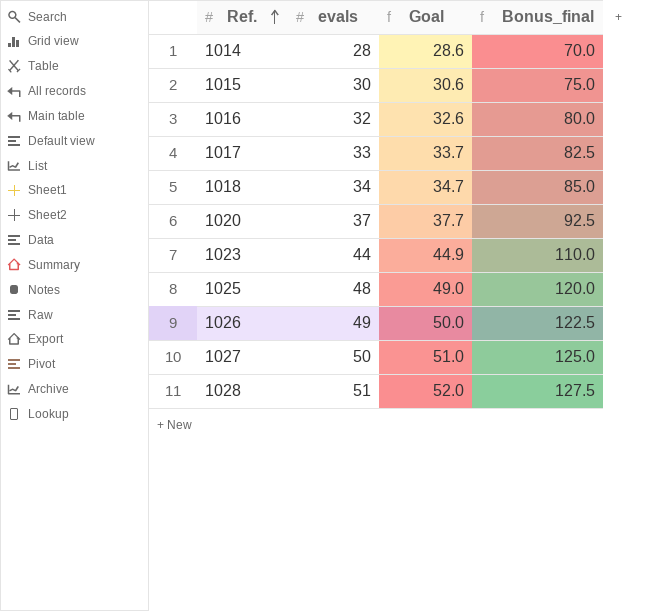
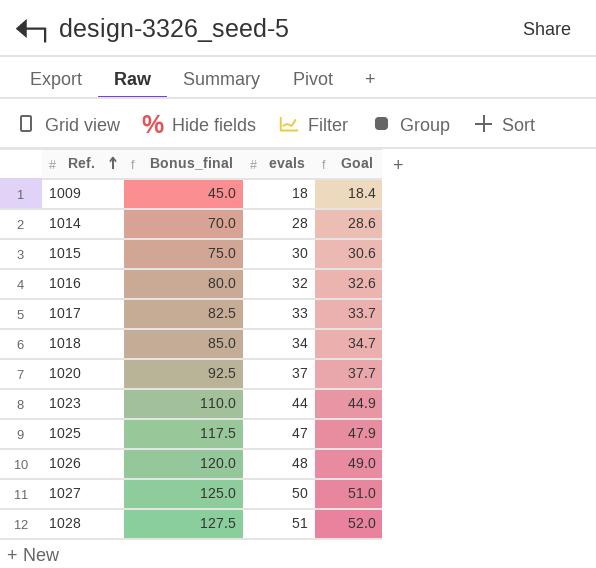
column Bonus_final | position: 4 -> 2
row 1009: none -> 45.0 | 18 | 18.4
1025 | Bonus_final: 120.0 -> 117.5
1025 | evals: 48 -> 47
1025 | Goal: 49.0 -> 47.9
1026 | Bonus_final: 122.5 -> 120.0
1026 | evals: 49 -> 48
1026 | Goal: 50.0 -> 49.0

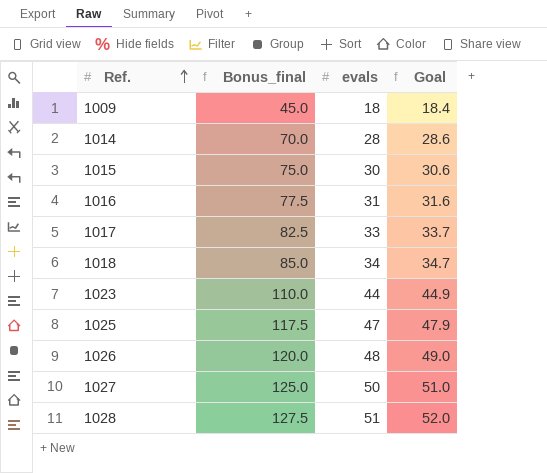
row 1020: 92.5 | 37 | 37.7 -> none
1016 | Bonus_final: 80.0 -> 77.5
1016 | evals: 32 -> 31
1016 | Goal: 32.6 -> 31.6

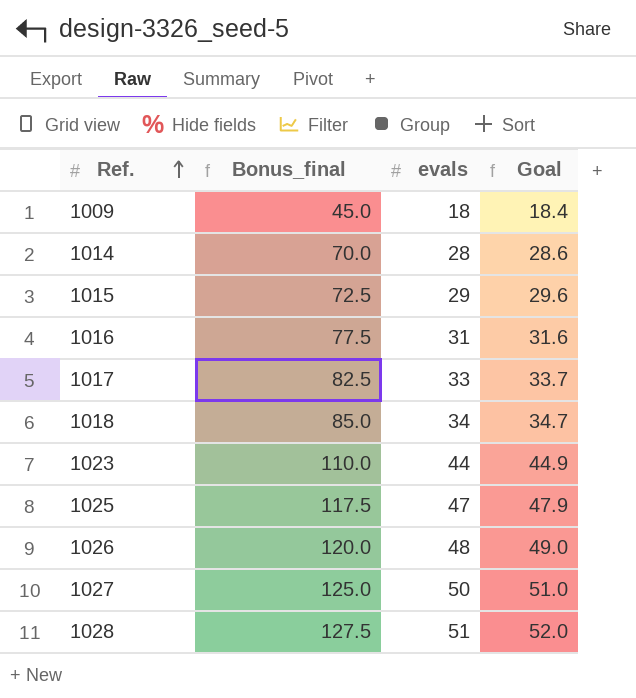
1015 | Bonus_final: 75.0 -> 72.5
1015 | evals: 30 -> 29
1015 | Goal: 30.6 -> 29.6

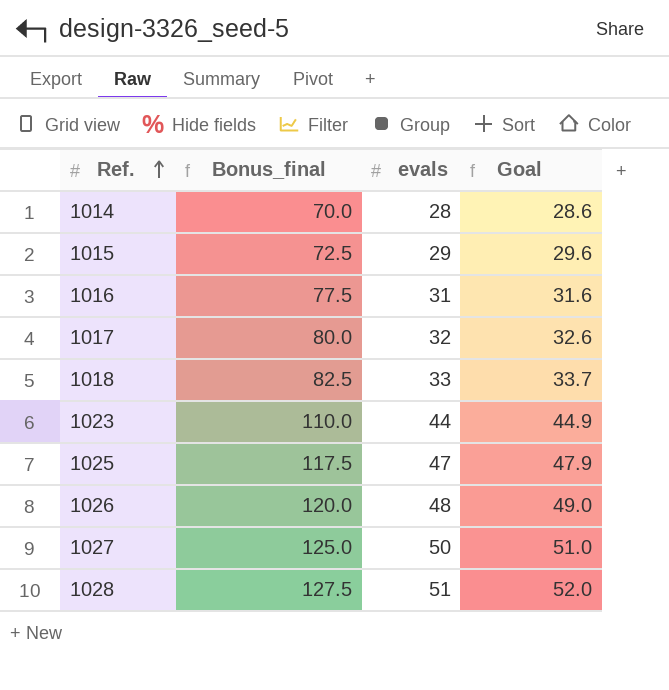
row 1009: 45.0 | 18 | 18.4 -> none
1017 | Bonus_final: 82.5 -> 80.0
1017 | evals: 33 -> 32
1017 | Goal: 33.7 -> 32.6
1018 | Bonus_final: 85.0 -> 82.5
1018 | evals: 34 -> 33
1018 | Goal: 34.7 -> 33.7

